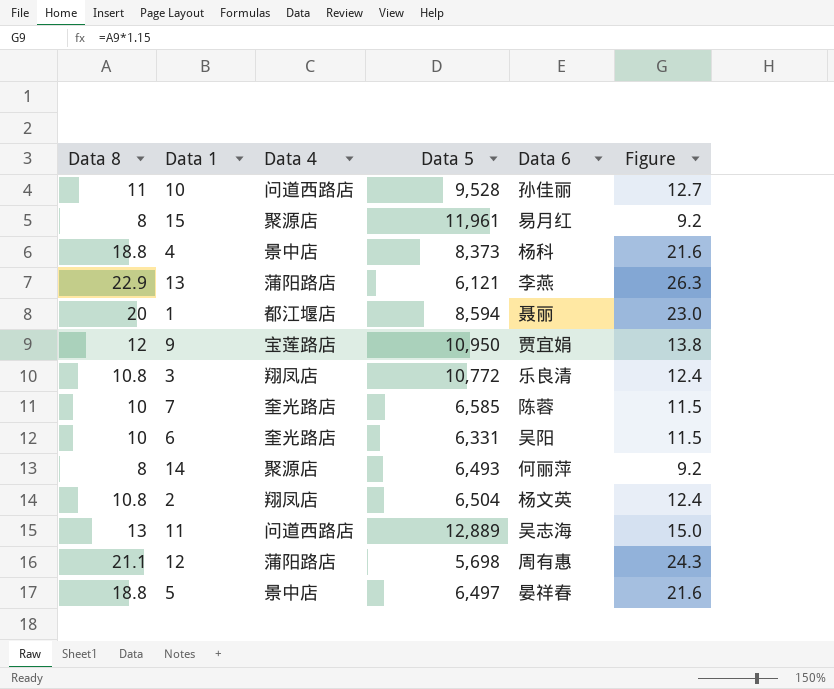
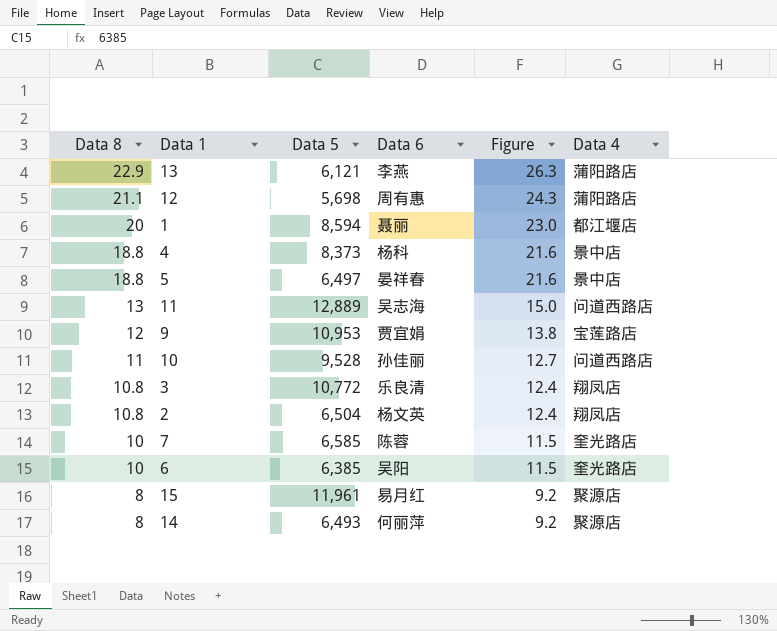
row order: none -> Data 8 descending
column Data 4 | position: 3 -> 6
9 | Data 5: 10,950 -> 10,953
6 | Data 5: 6,331 -> 6,385

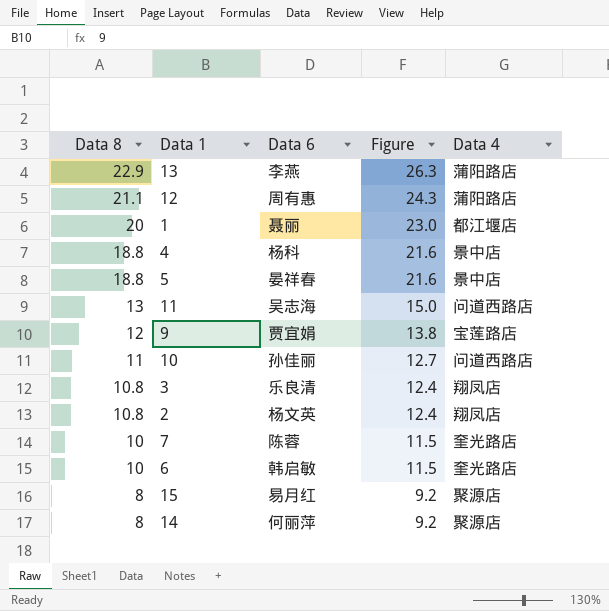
column Data 5 | position: 3 -> none
6 | Data 6: 吴阳 -> 韩启敏

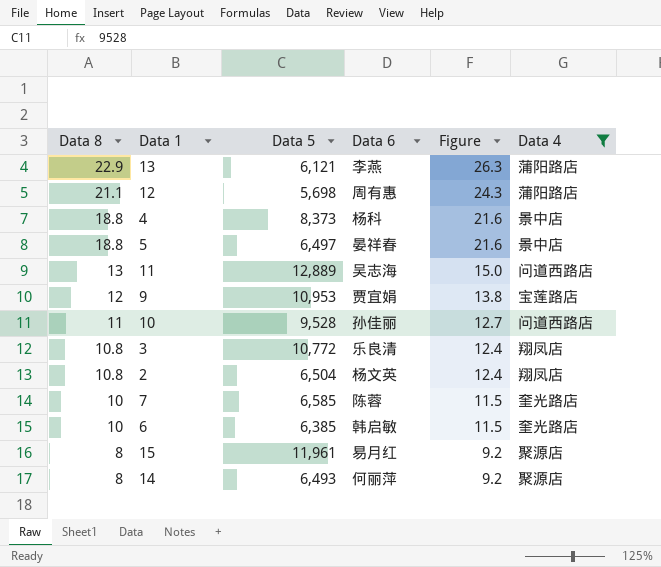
filter: none -> Data 4 != 都江堰店
column Data 5 | position: none -> 3

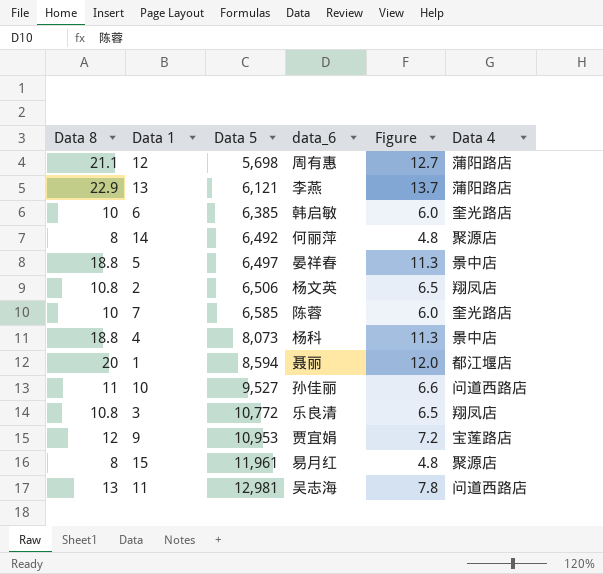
filter: Data 4 != 都江堰店 -> none
row order: Data 8 descending -> Data 5 ascending
column name: Data 6 -> data_6
column Figure | formula: [Data 8] * 1.15 -> [Data 8] * 0.6
14 | Data 5: 6,493 -> 6,492
2 | Data 5: 6,504 -> 6,506
4 | Data 5: 8,373 -> 8,073
10 | Data 5: 9,528 -> 9,527
11 | Data 5: 12,889 -> 12,981

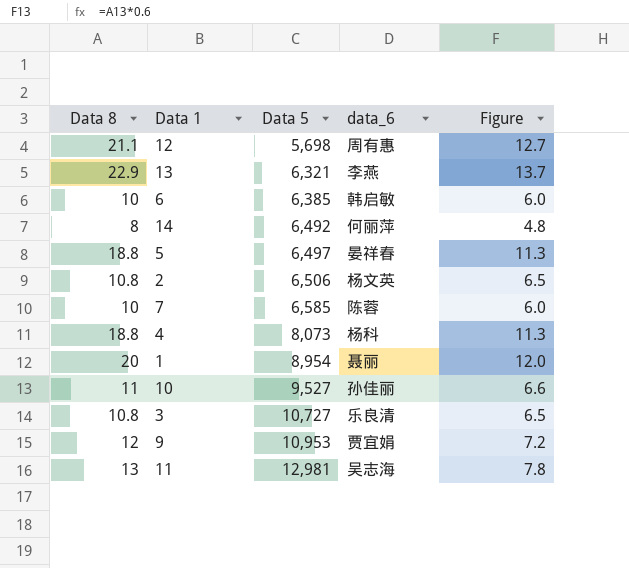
column Data 4 | position: 6 -> none
row 15: 8 | 11,961 | 易月红 | 4.8 | 聚源店 -> none
13 | Data 5: 6,121 -> 6,321
1 | Data 5: 8,594 -> 8,954
3 | Data 5: 10,772 -> 10,727

